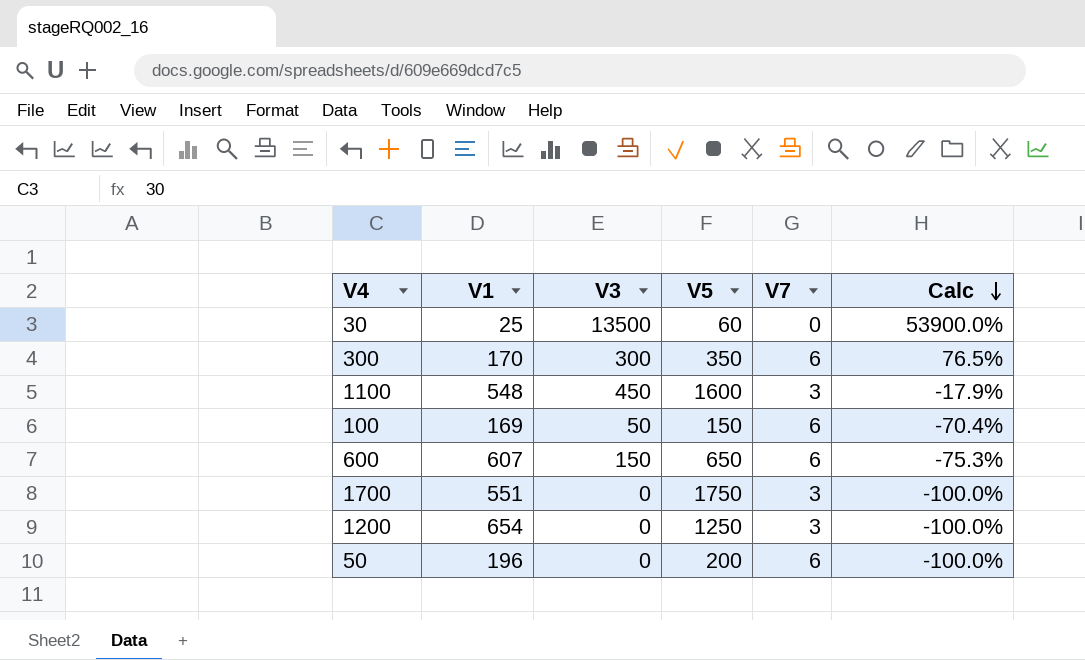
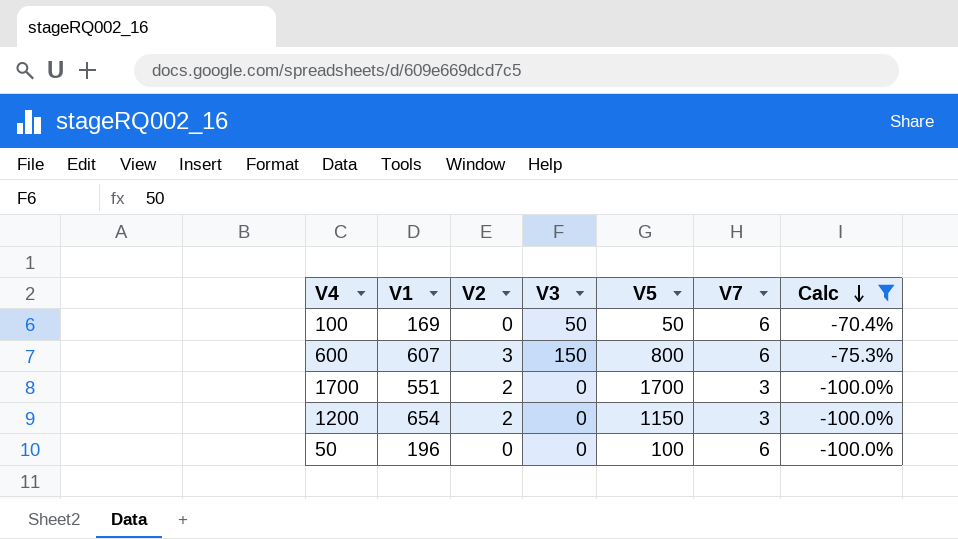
filter: none -> Calc <= -70.4%
column V2 | position: none -> 3
100 | V5: 150 -> 50
600 | V5: 650 -> 800
1700 | V5: 1750 -> 1700
1200 | V5: 1250 -> 1150
50 | V5: 200 -> 100

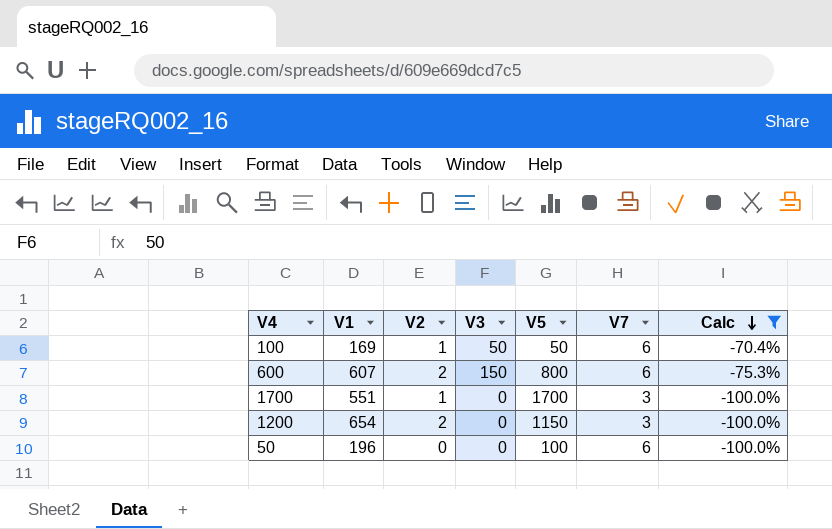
100 | V2: 0 -> 1
600 | V2: 3 -> 2
1700 | V2: 2 -> 1

